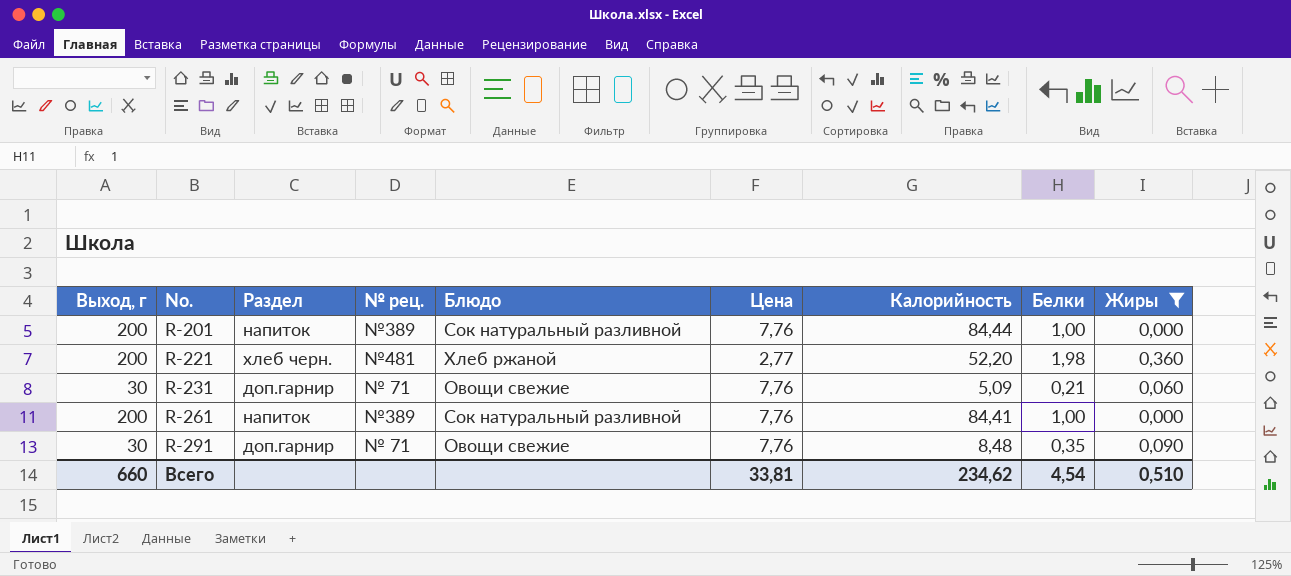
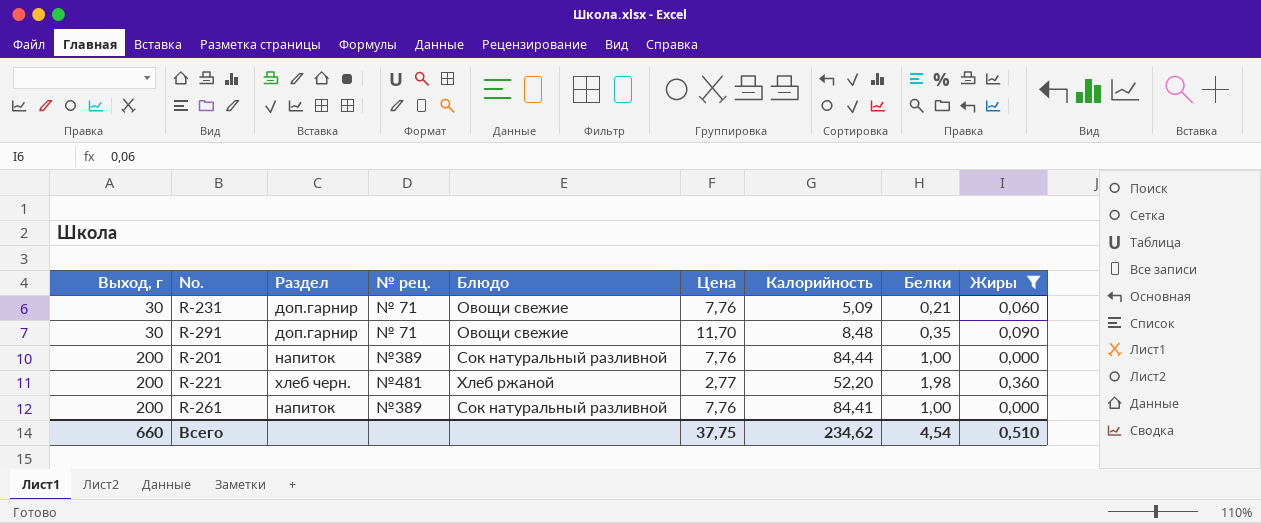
row order: No. ascending -> Выход, г ascending
R-291 | Цена: 7,76 -> 11,70
Всего | Цена: 33,81 -> 37,75

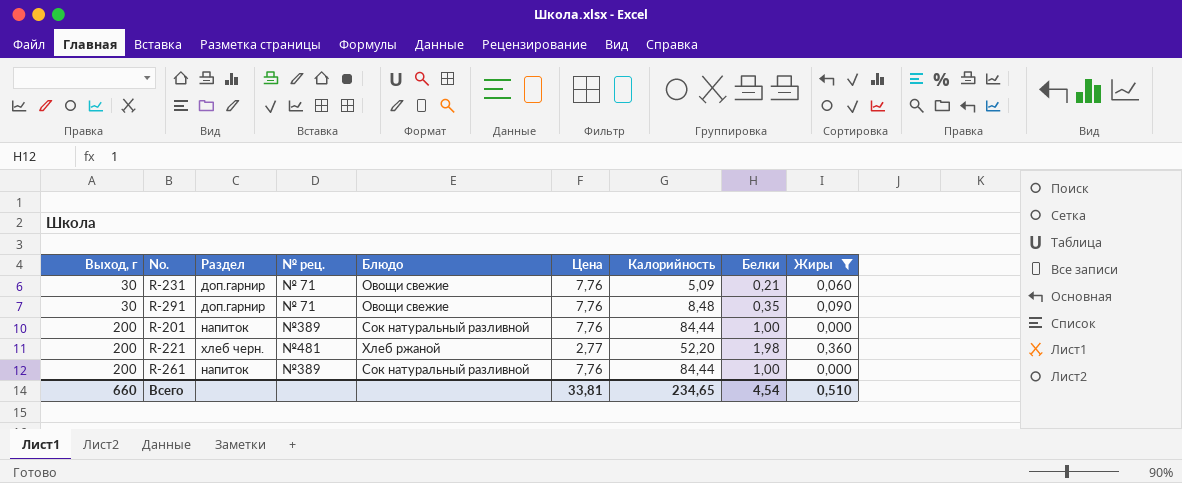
R-291 | Цена: 11,70 -> 7,76
R-261 | Калорийность: 84,41 -> 84,44
Всего | Цена: 37,75 -> 33,81
Всего | Калорийность: 234,62 -> 234,65

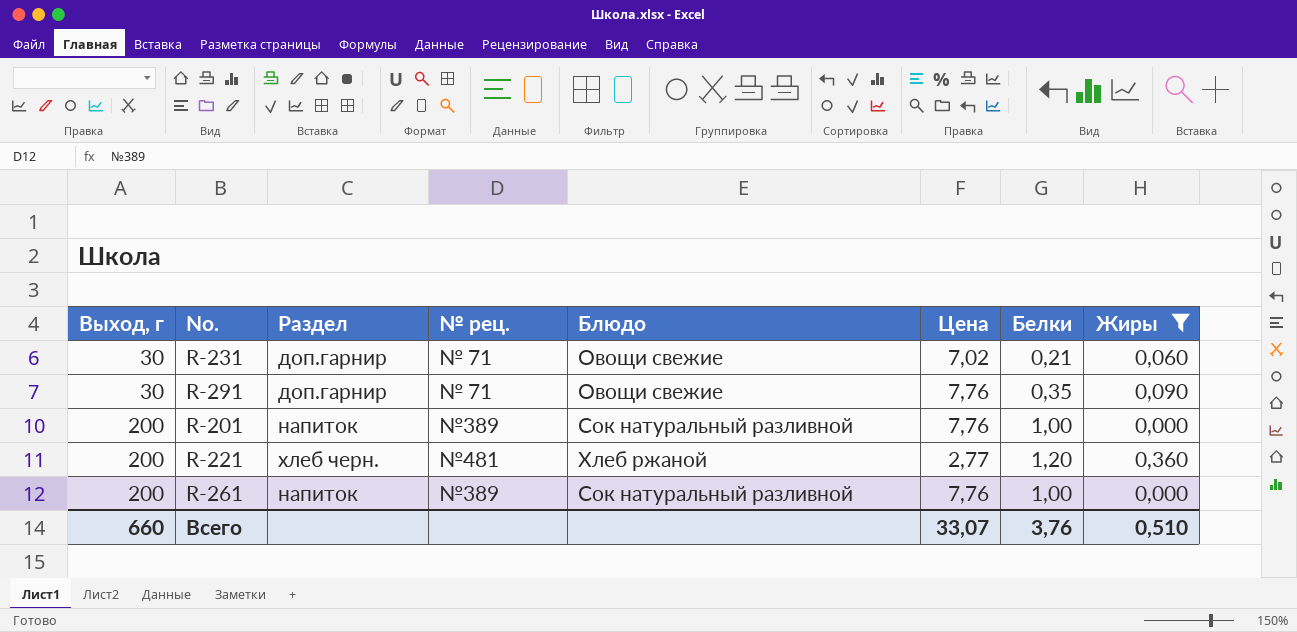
column Калорийность | position: 7 -> none
R-231 | Цена: 7,76 -> 7,02
R-221 | Белки: 1,98 -> 1,20
Всего | Цена: 33,81 -> 33,07
Всего | Белки: 4,54 -> 3,76

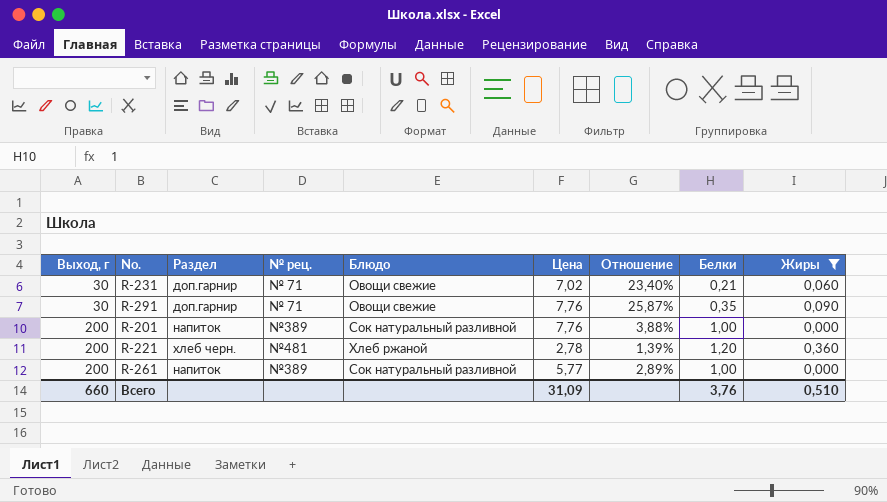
column Отношение | formula: none -> [Цена] / [Выход, г]
R-221 | Цена: 2,77 -> 2,78
R-261 | Цена: 7,76 -> 5,77
Всего | Цена: 33,07 -> 31,09

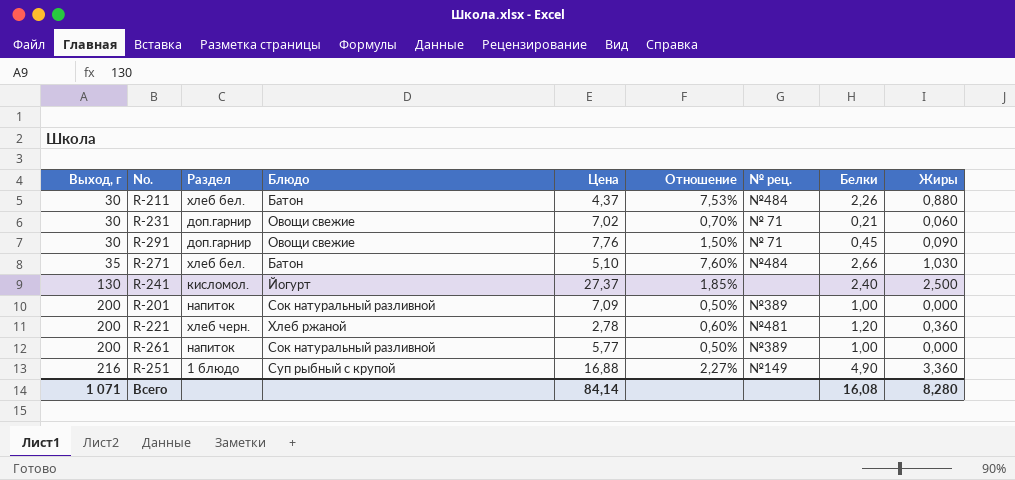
filter: Жиры <= 0,360 -> none
column Отношение | formula: [Цена] / [Выход, г] -> [Белки] / [Выход, г]
column № рец. | position: 4 -> 7
R-291 | Белки: 0,35 -> 0,45
R-201 | Цена: 7,76 -> 7,09
Всего | Выход, г: 660 -> 1 071
Всего | Цена: 31,09 -> 84,14
Всего | Белки: 3,76 -> 16,08
Всего | Жиры: 0,510 -> 8,280

